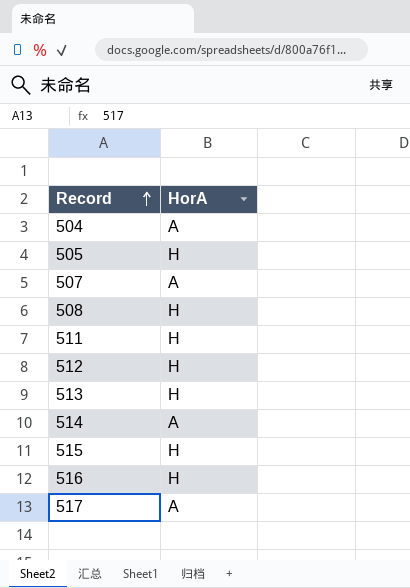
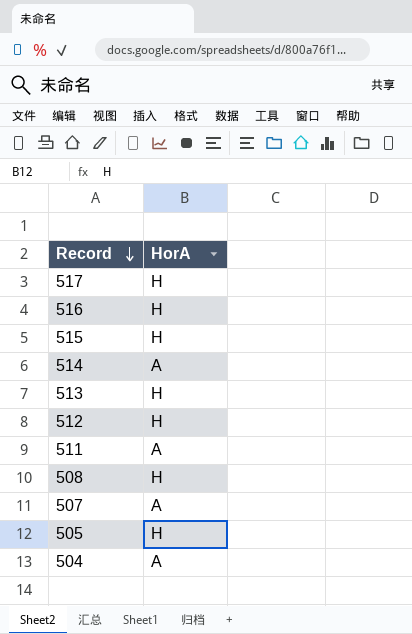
row order: Record ascending -> Record descending
517 | HorA: A -> H
511 | HorA: H -> A

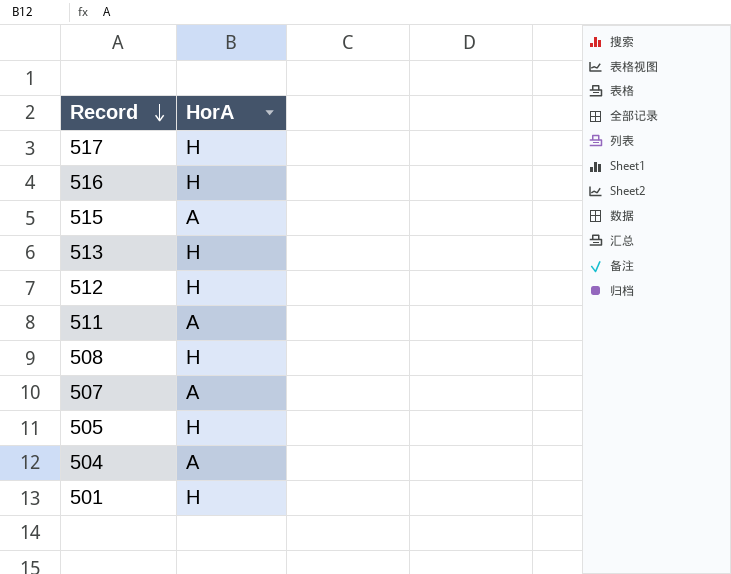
row 514: A -> none
515 | HorA: H -> A
row 501: none -> H

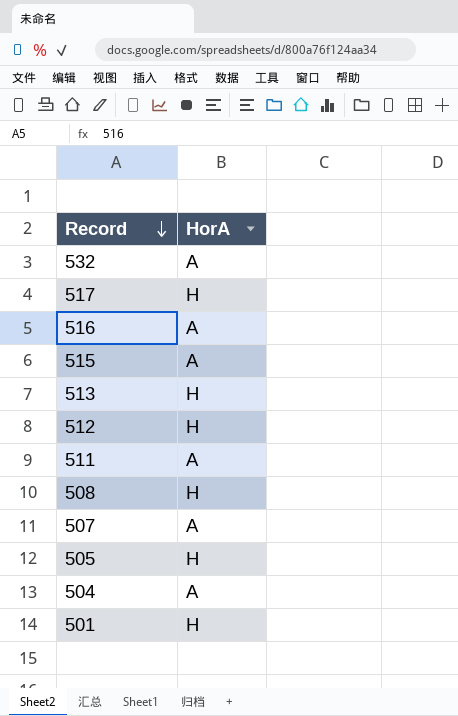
row 532: none -> A
516 | HorA: H -> A

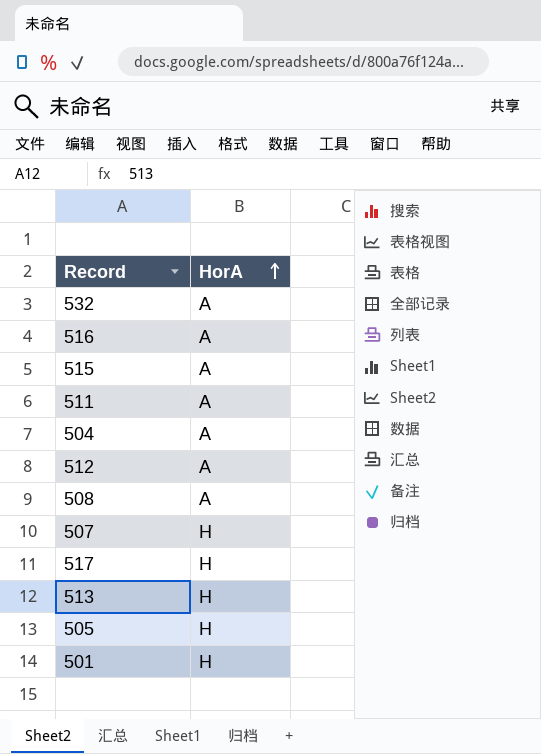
row order: Record descending -> HorA ascending
512 | HorA: H -> A
508 | HorA: H -> A
507 | HorA: A -> H

